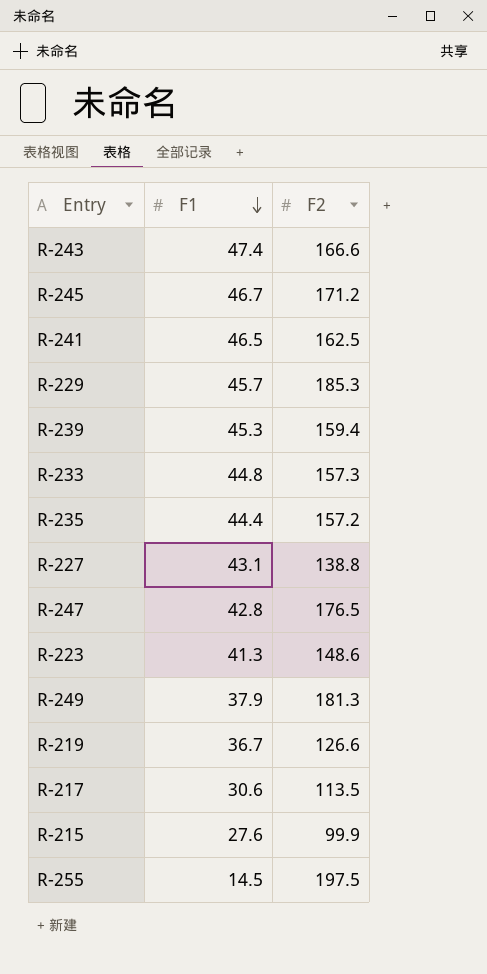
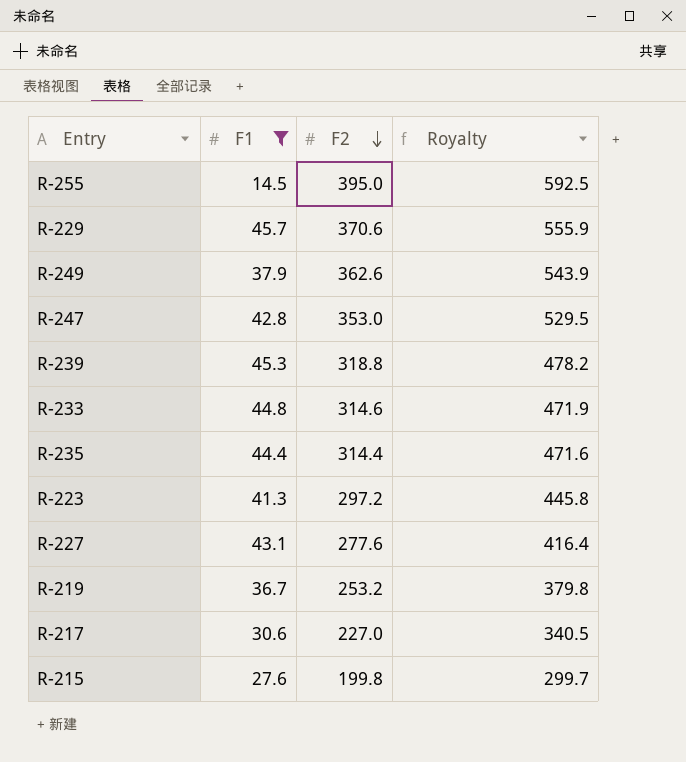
filter: none -> F1 <= 45.7
row order: F1 descending -> F2 descending
column Royalty | formula: none -> [F2] * 1.5
R-255 | F2: 197.5 -> 395.0
R-229 | F2: 185.3 -> 370.6
R-249 | F2: 181.3 -> 362.6
R-247 | F2: 176.5 -> 353.0
R-239 | F2: 159.4 -> 318.8
R-233 | F2: 157.3 -> 314.6
R-235 | F2: 157.2 -> 314.4
R-223 | F2: 148.6 -> 297.2
R-227 | F2: 138.8 -> 277.6
R-219 | F2: 126.6 -> 253.2
R-217 | F2: 113.5 -> 227.0
R-215 | F2: 99.9 -> 199.8

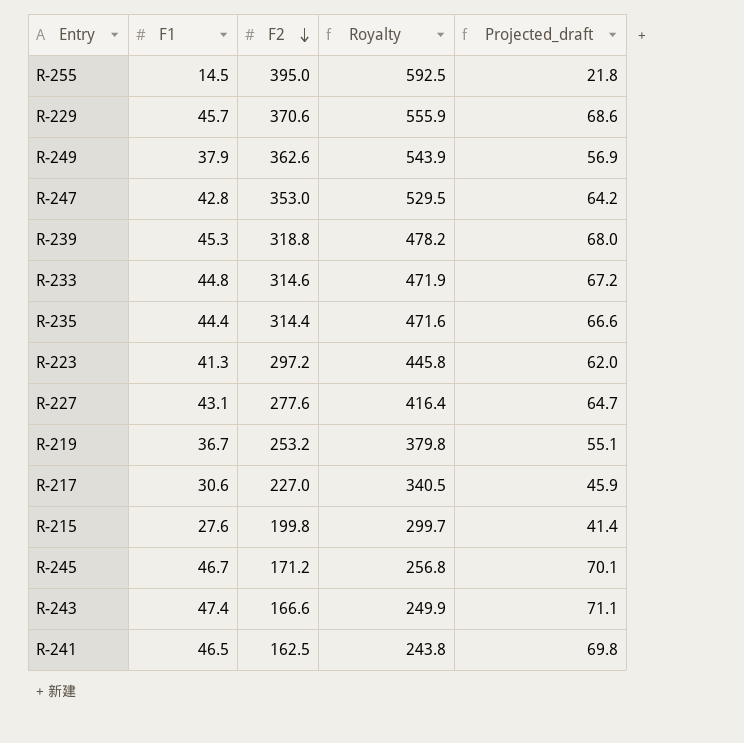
filter: F1 <= 45.7 -> none
column Projected_draft | formula: none -> [F1] * 1.5

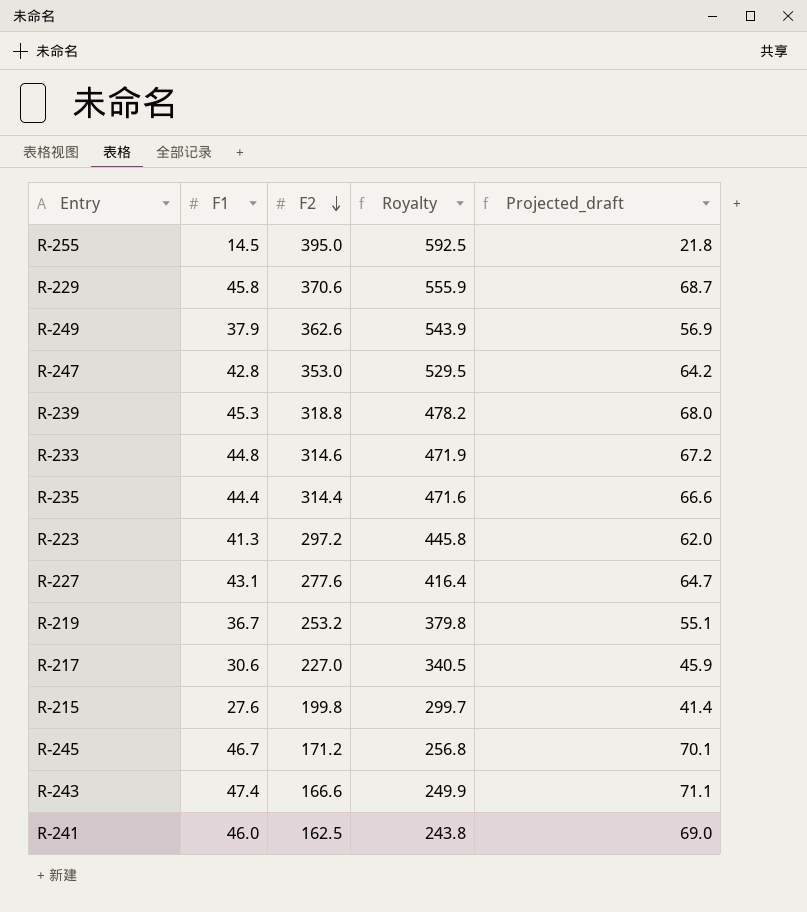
R-229 | F1: 45.7 -> 45.8
R-229 | Projected_draft: 68.6 -> 68.7
R-241 | F1: 46.5 -> 46.0
R-241 | Projected_draft: 69.8 -> 69.0

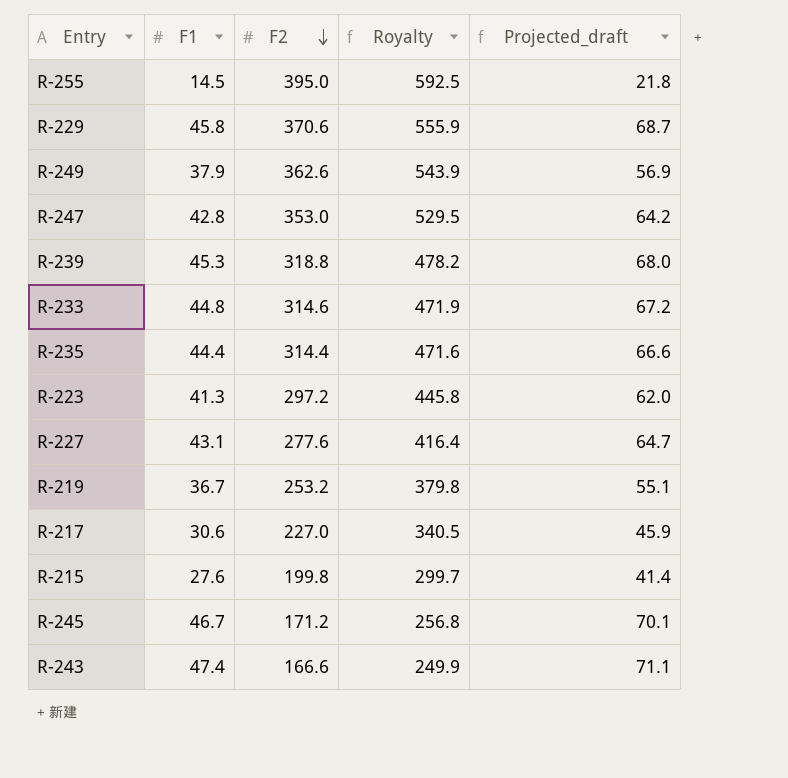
row R-241: 46.0 | 162.5 | 243.8 | 69.0 -> none

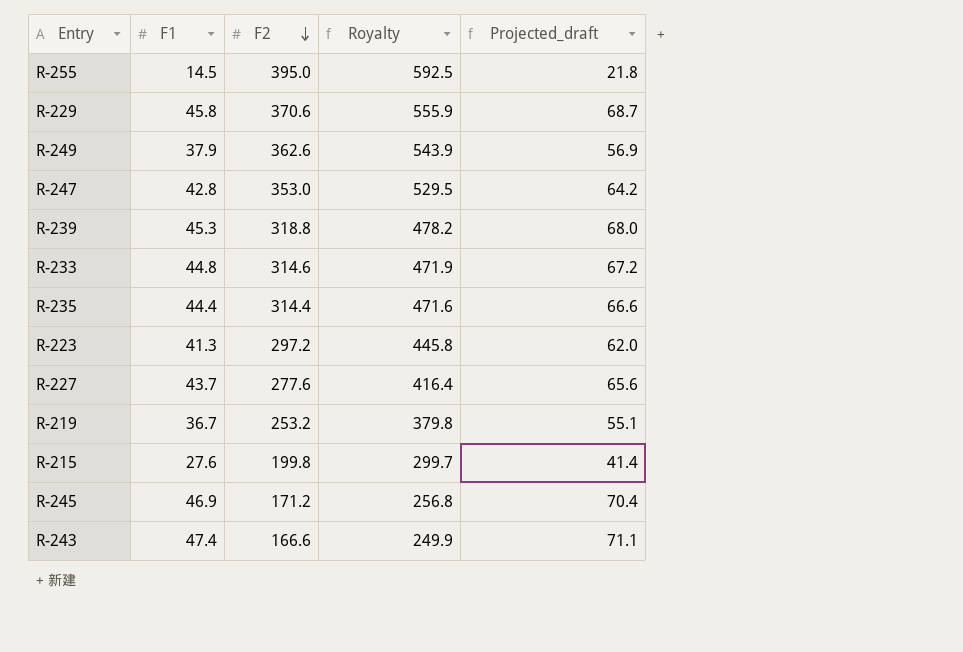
row R-217: 30.6 | 227.0 | 340.5 | 45.9 -> none
R-227 | F1: 43.1 -> 43.7
R-227 | Projected_draft: 64.7 -> 65.6
R-245 | F1: 46.7 -> 46.9
R-245 | Projected_draft: 70.1 -> 70.4

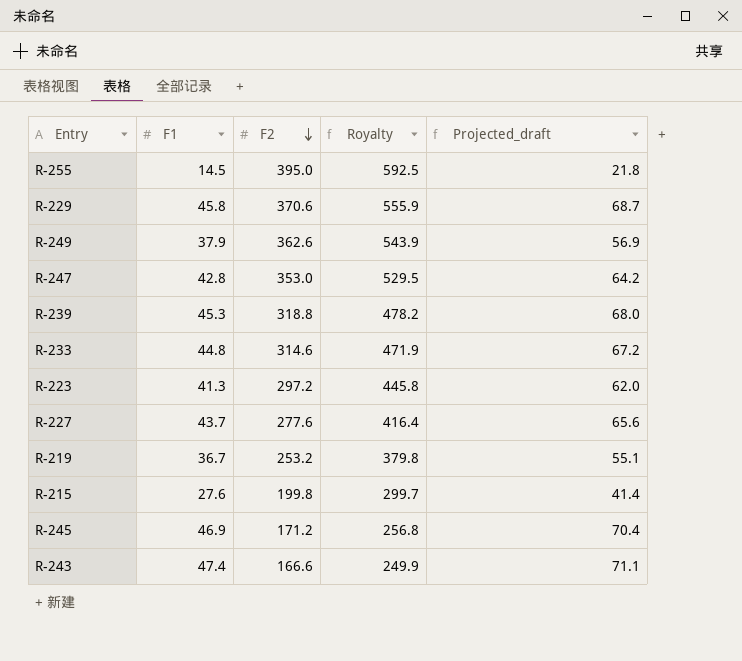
row R-235: 44.4 | 314.4 | 471.6 | 66.6 -> none

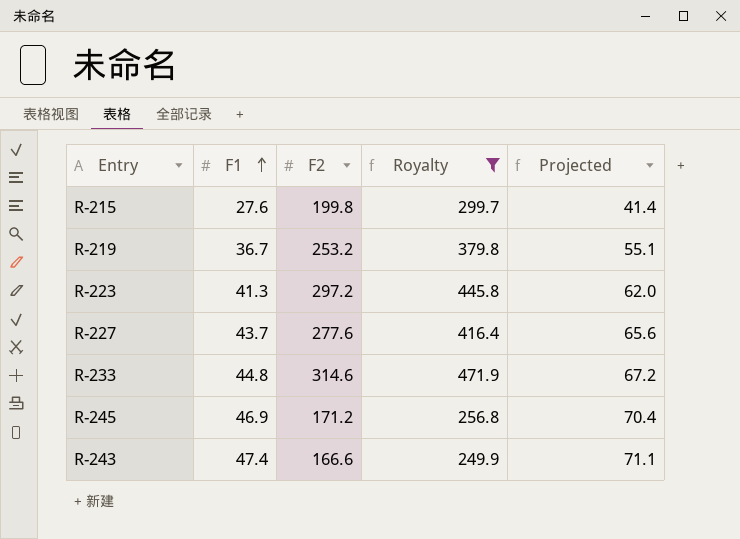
filter: none -> Royalty <= 471.9
row order: F2 descending -> F1 ascending
column name: Projected_draft -> Projected

